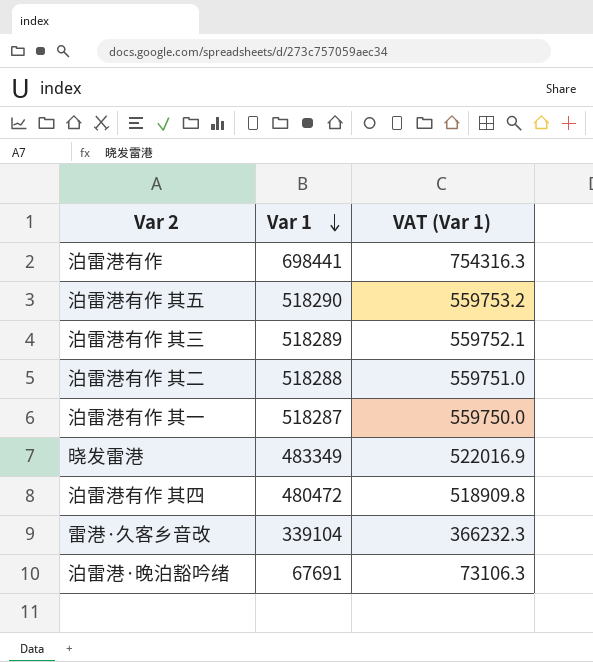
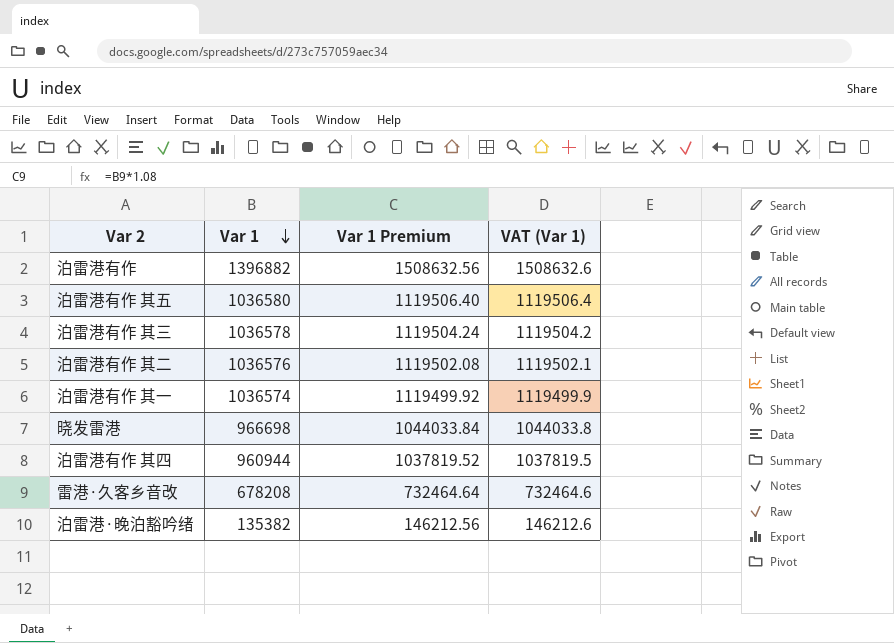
column Var 1 Premium | formula: none -> [Var 1] * 1.08
泊雷港有作 | Var 1: 698441 -> 1396882
泊雷港有作 | VAT (Var 1): 754316.3 -> 1508632.6
泊雷港有作 其五 | Var 1: 518290 -> 1036580
泊雷港有作 其五 | VAT (Var 1): 559753.2 -> 1119506.4
泊雷港有作 其三 | Var 1: 518289 -> 1036578
泊雷港有作 其三 | VAT (Var 1): 559752.1 -> 1119504.2
泊雷港有作 其二 | Var 1: 518288 -> 1036576
泊雷港有作 其二 | VAT (Var 1): 559751.0 -> 1119502.1
泊雷港有作 其一 | Var 1: 518287 -> 1036574
泊雷港有作 其一 | VAT (Var 1): 559750.0 -> 1119499.9
晓发雷港 | Var 1: 483349 -> 966698
晓发雷港 | VAT (Var 1): 522016.9 -> 1044033.8
泊雷港有作 其四 | Var 1: 480472 -> 960944
泊雷港有作 其四 | VAT (Var 1): 518909.8 -> 1037819.5
雷港·久客乡音改 | Var 1: 339104 -> 678208
雷港·久客乡音改 | VAT (Var 1): 366232.3 -> 732464.6
泊雷港·晚泊豁吟绪 | Var 1: 67691 -> 135382
泊雷港·晚泊豁吟绪 | VAT (Var 1): 73106.3 -> 146212.6

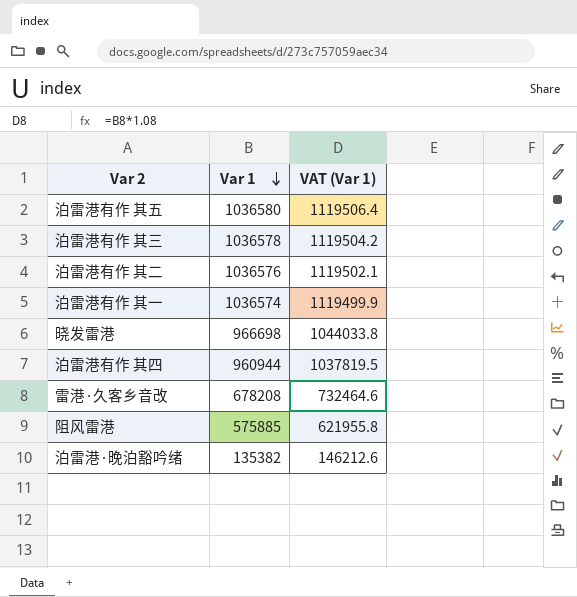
column Var 1 Premium | formula: [Var 1] * 1.08 -> none
row 泊雷港有作: 1396882 | 1508632.56 | 1508632.6 -> none
row 阻风雷港: none -> 575885 | 621955.8

